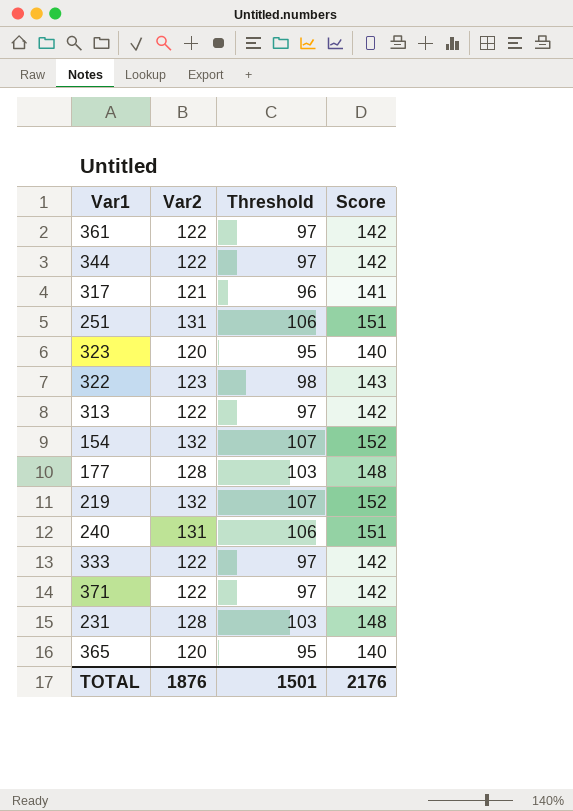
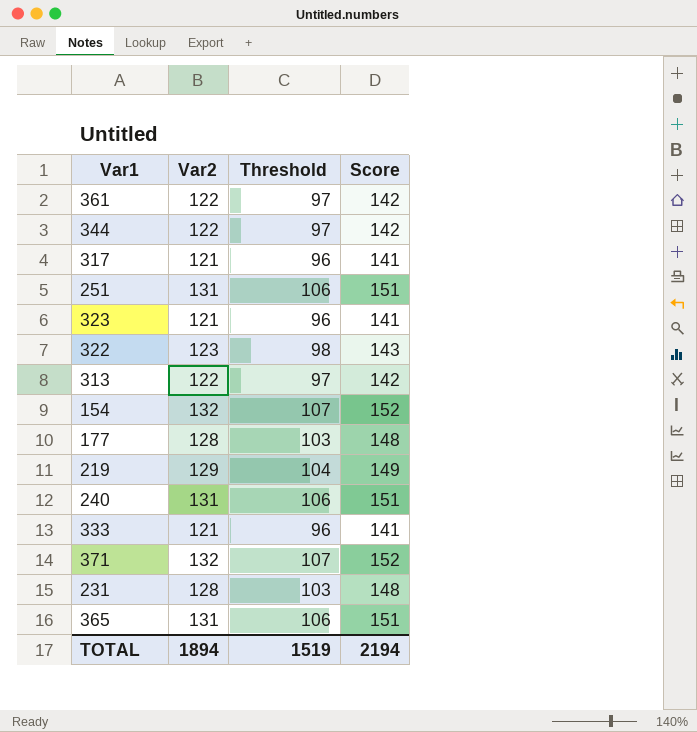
323 | Var2: 120 -> 121
323 | Threshold: 95 -> 96
323 | Score: 140 -> 141
219 | Var2: 132 -> 129
219 | Threshold: 107 -> 104
219 | Score: 152 -> 149
333 | Var2: 122 -> 121
333 | Threshold: 97 -> 96
333 | Score: 142 -> 141
371 | Var2: 122 -> 132
371 | Threshold: 97 -> 107
371 | Score: 142 -> 152
365 | Var2: 120 -> 131
365 | Threshold: 95 -> 106
365 | Score: 140 -> 151
TOTAL | Var2: 1876 -> 1894
TOTAL | Threshold: 1501 -> 1519
TOTAL | Score: 2176 -> 2194

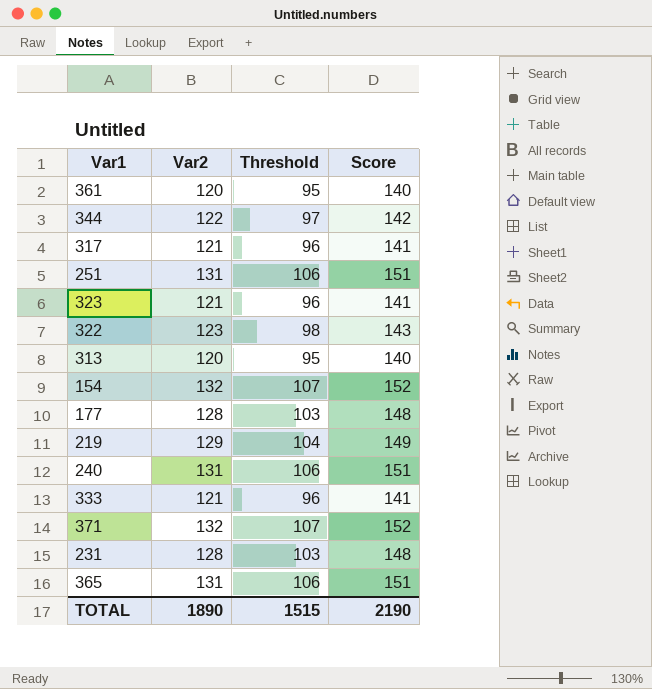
361 | Var2: 122 -> 120
361 | Threshold: 97 -> 95
361 | Score: 142 -> 140
313 | Var2: 122 -> 120
313 | Threshold: 97 -> 95
313 | Score: 142 -> 140
TOTAL | Var2: 1894 -> 1890
TOTAL | Threshold: 1519 -> 1515
TOTAL | Score: 2194 -> 2190

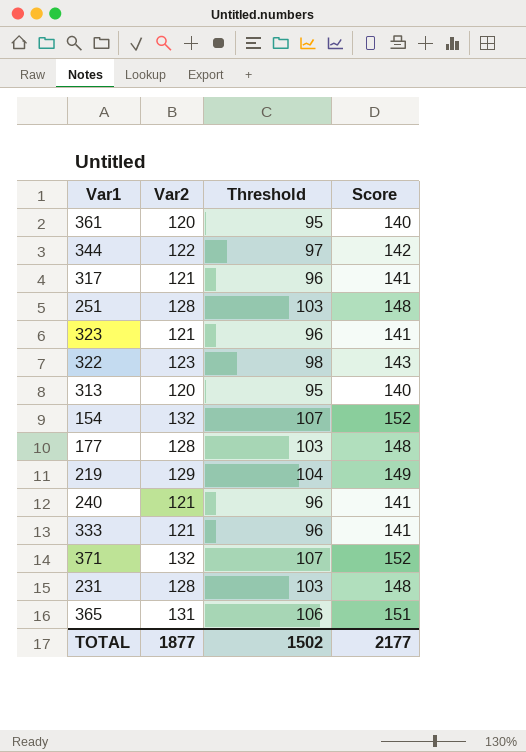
251 | Var2: 131 -> 128
251 | Threshold: 106 -> 103
251 | Score: 151 -> 148
240 | Var2: 131 -> 121
240 | Threshold: 106 -> 96
240 | Score: 151 -> 141
TOTAL | Var2: 1890 -> 1877
TOTAL | Threshold: 1515 -> 1502
TOTAL | Score: 2190 -> 2177

